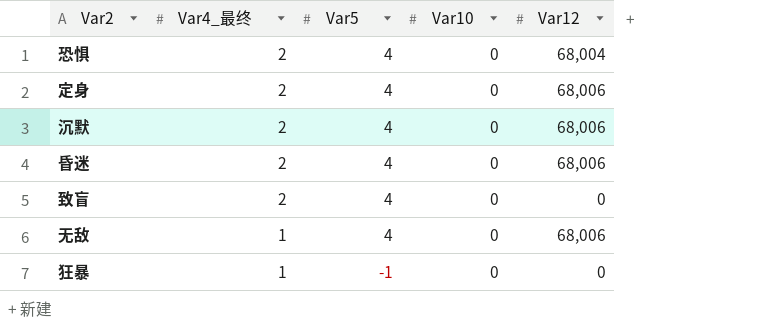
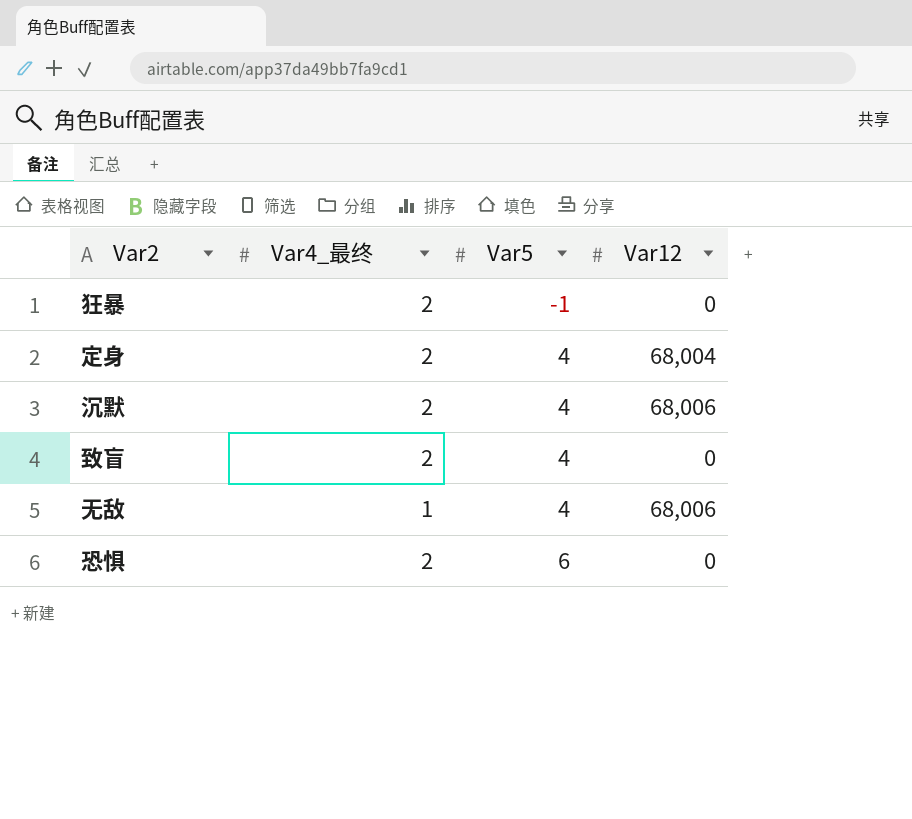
row order: Var4_最终 descending -> Var5 ascending
column Var10 | position: 4 -> none
row 昏迷: 2 | 4 | 0 | 68,006 -> none
狂暴 | Var4_最终: 1 -> 2
定身 | Var12: 68,006 -> 68,004
恐惧 | Var5: 4 -> 6
恐惧 | Var12: 68,004 -> 0

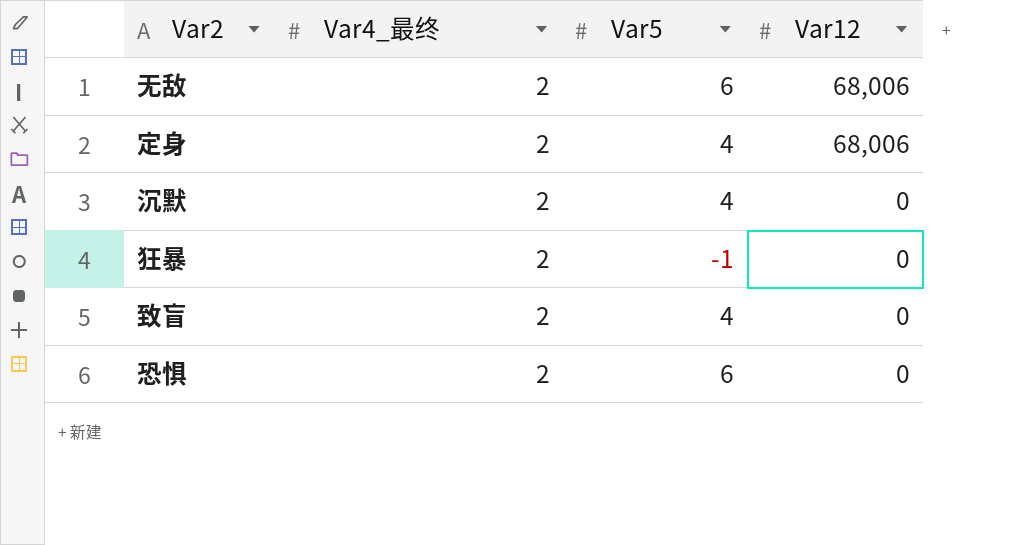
row order: Var5 ascending -> Var12 descending
无敌 | Var4_最终: 1 -> 2
无敌 | Var5: 4 -> 6
定身 | Var12: 68,004 -> 68,006
沉默 | Var12: 68,006 -> 0

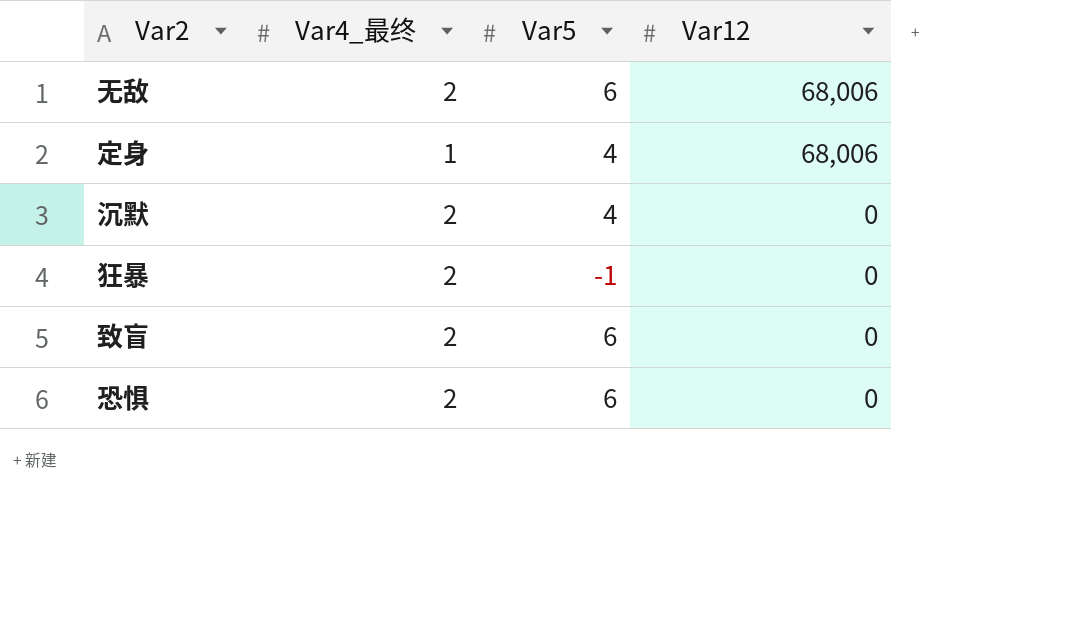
定身 | Var4_最终: 2 -> 1
致盲 | Var5: 4 -> 6

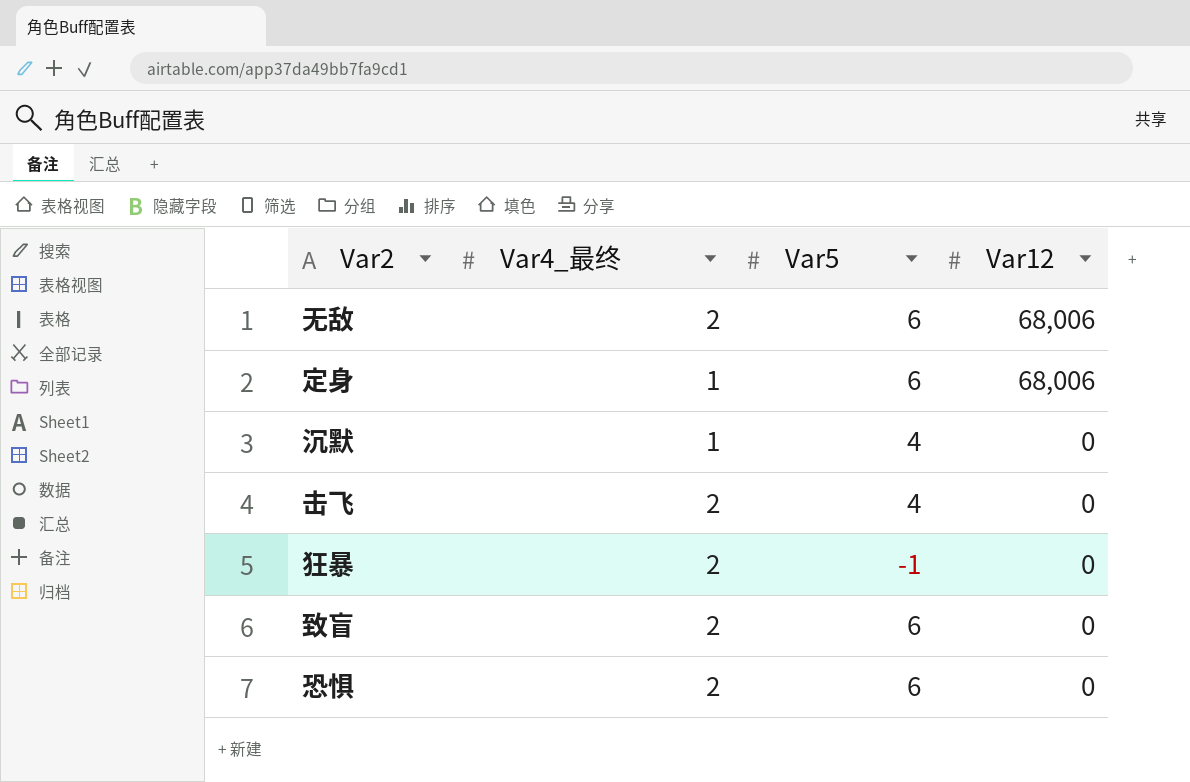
定身 | Var5: 4 -> 6
沉默 | Var4_最终: 2 -> 1
row 击飞: none -> 2 | 4 | 0

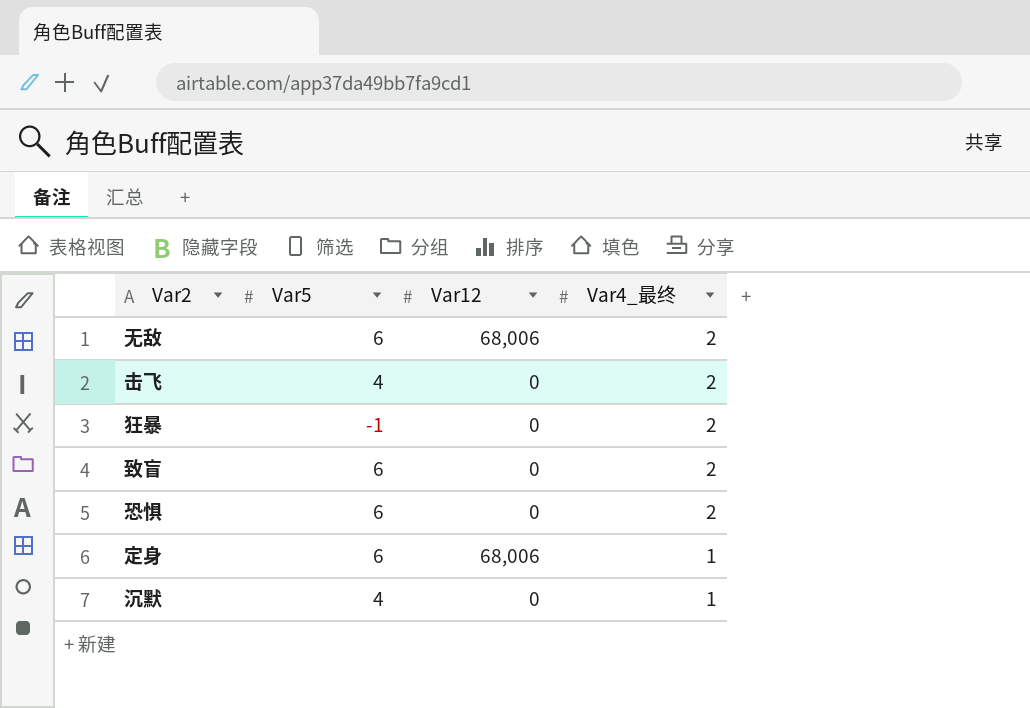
row order: Var12 descending -> Var4_最终 descending
column Var4_最终 | position: 2 -> 4

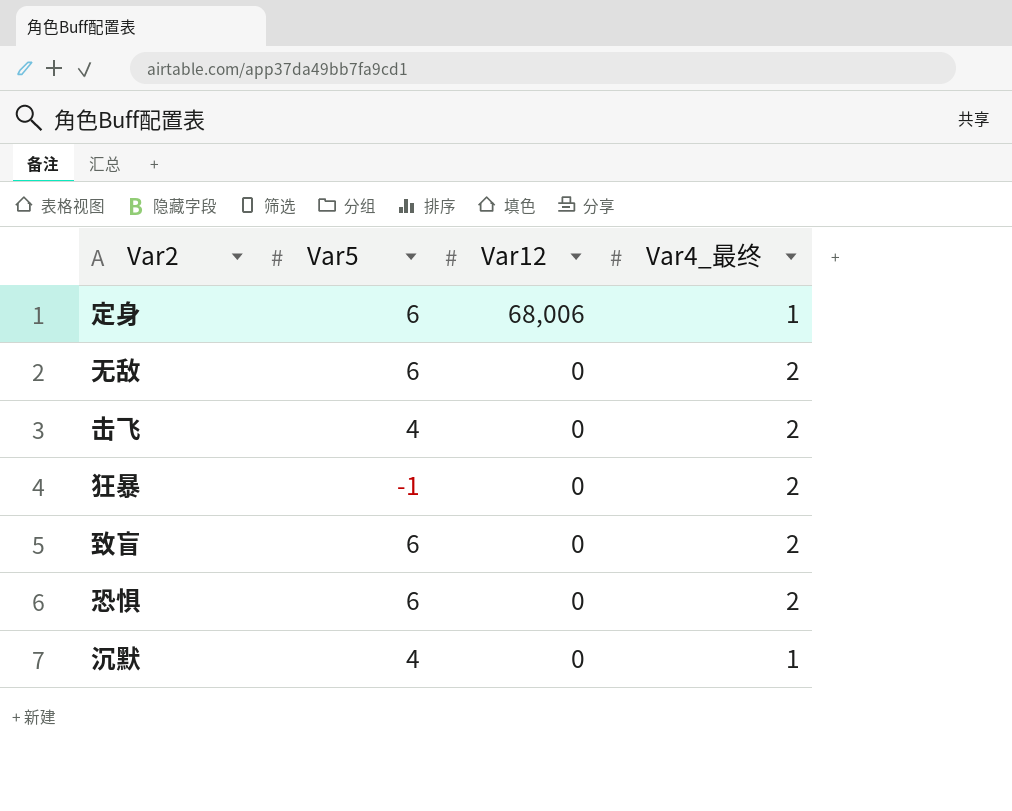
row order: Var4_最终 descending -> Var12 descending
无敌 | Var12: 68,006 -> 0

